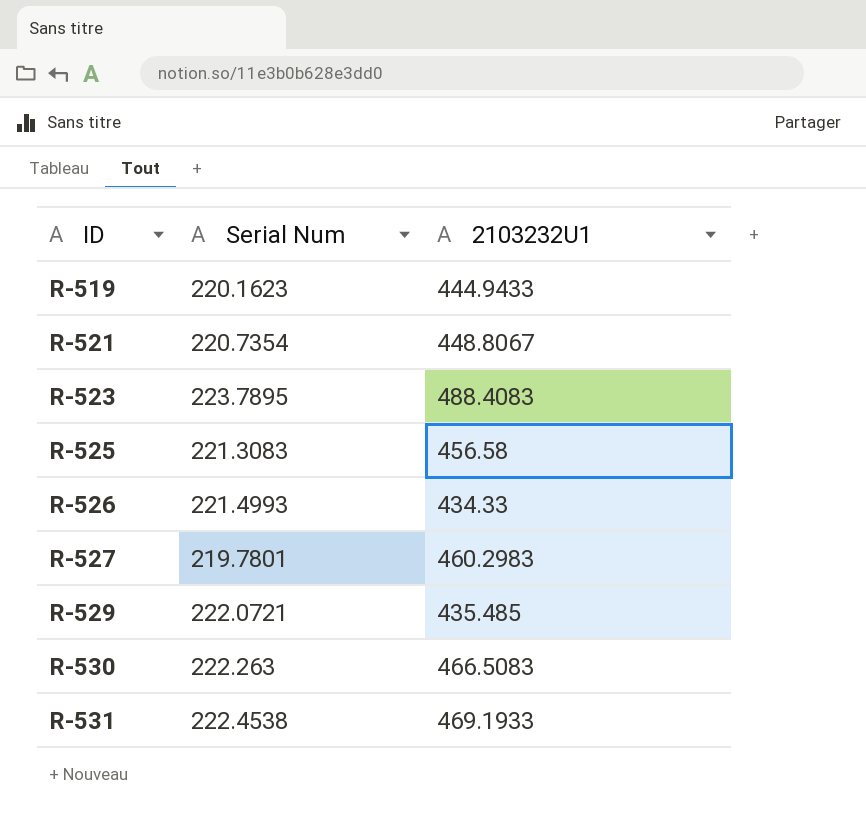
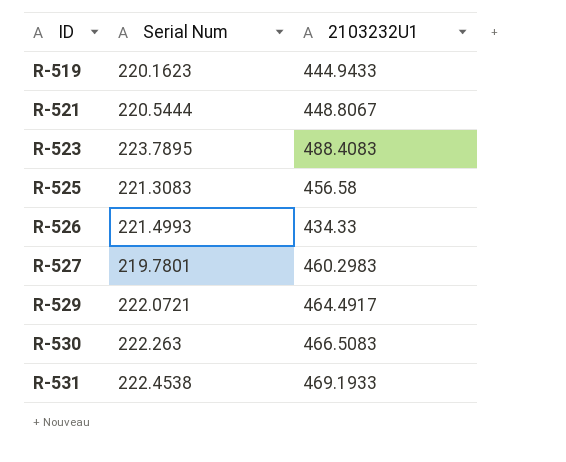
R-521 | Serial Num: 220.7354 -> 220.5444
R-529 | 2103232U1: 435.485 -> 464.4917

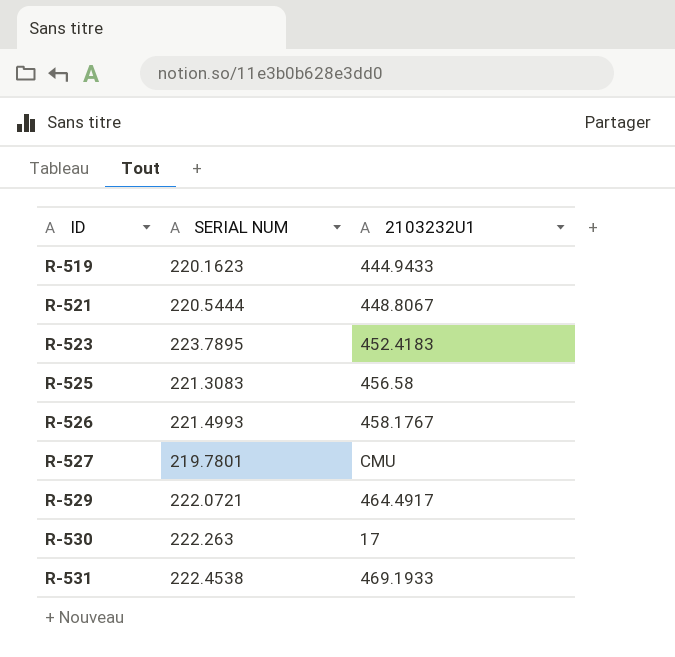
column name: Serial Num -> SERIAL NUM
R-523 | 2103232U1: 488.4083 -> 452.4183
R-526 | 2103232U1: 434.33 -> 458.1767
R-527 | 2103232U1: 460.2983 -> CMU
R-530 | 2103232U1: 466.5083 -> 17

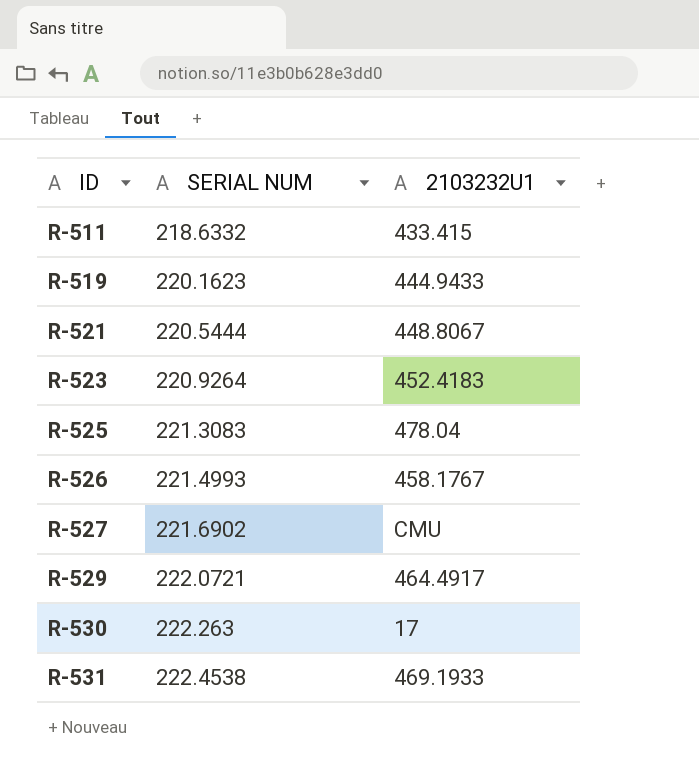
row R-511: none -> 218.6332 | 433.415
R-523 | SERIAL NUM: 223.7895 -> 220.9264
R-525 | 2103232U1: 456.58 -> 478.04
R-527 | SERIAL NUM: 219.7801 -> 221.6902

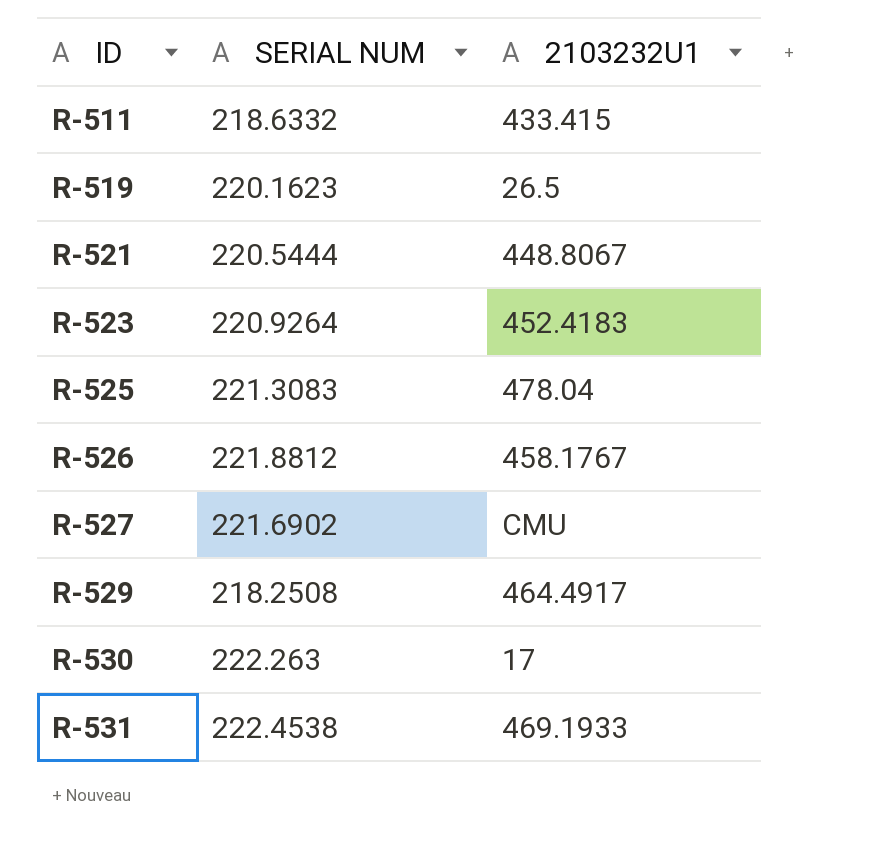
R-519 | 2103232U1: 444.9433 -> 26.5
R-526 | SERIAL NUM: 221.4993 -> 221.8812
R-529 | SERIAL NUM: 222.0721 -> 218.2508

